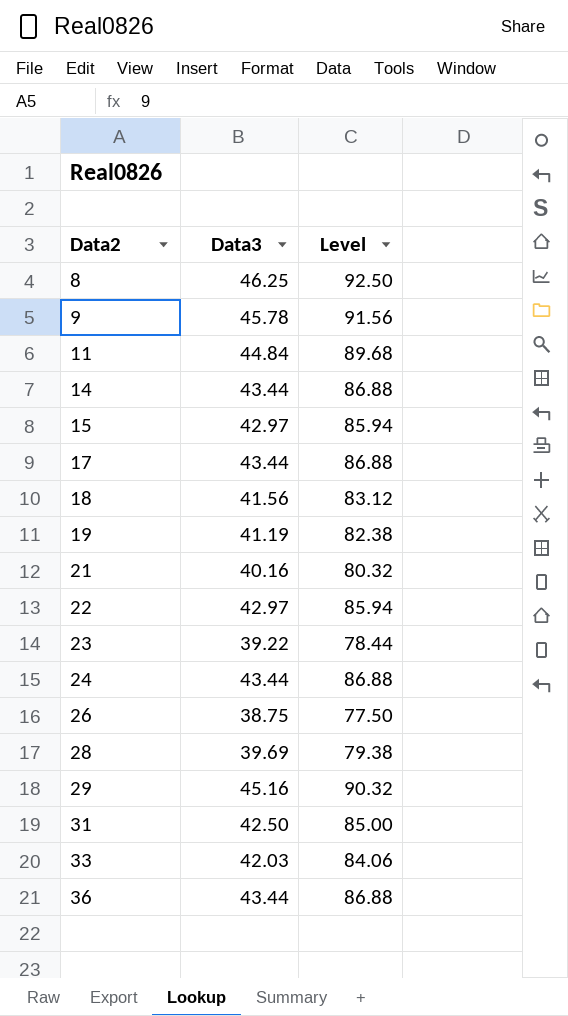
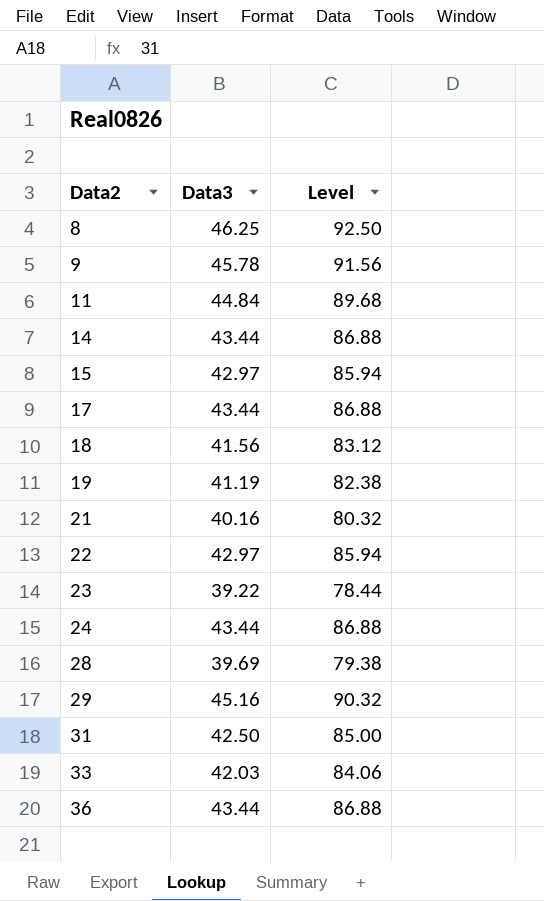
row 26: 38.75 | 77.50 -> none

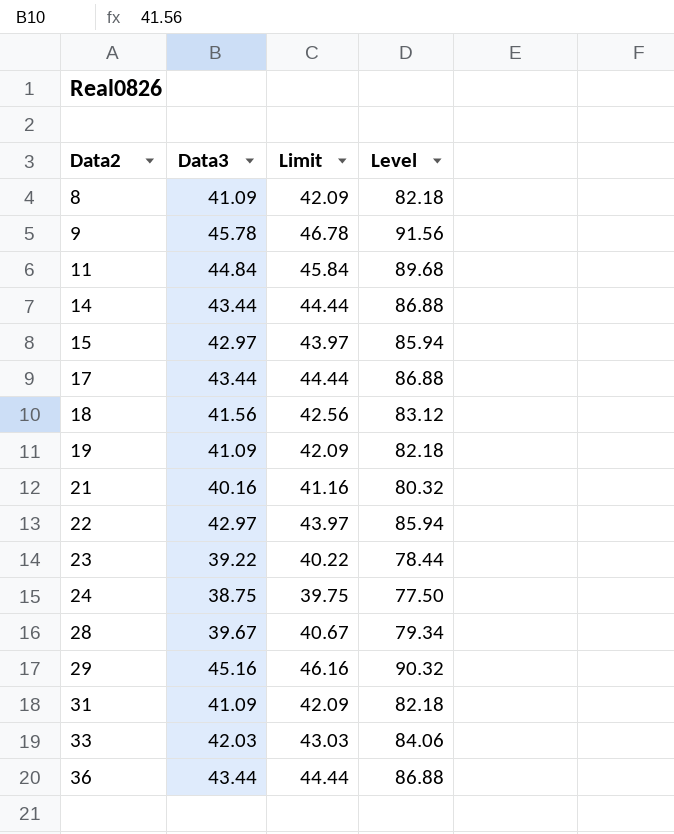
column Limit | formula: none -> [Data3] + 1
8 | Data3: 46.25 -> 41.09
8 | Level: 92.50 -> 82.18
19 | Data3: 41.19 -> 41.09
19 | Level: 82.38 -> 82.18
24 | Data3: 43.44 -> 38.75
24 | Level: 86.88 -> 77.50
28 | Data3: 39.69 -> 39.67
28 | Level: 79.38 -> 79.34
31 | Data3: 42.50 -> 41.09
31 | Level: 85.00 -> 82.18

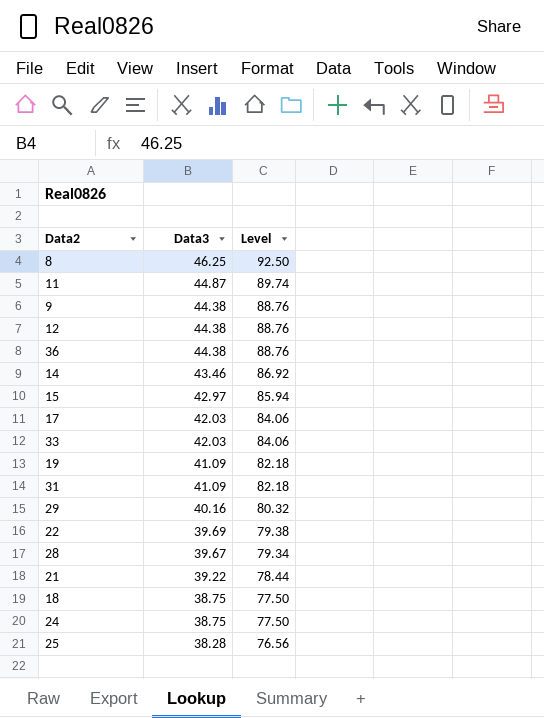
row order: Data2 ascending -> Data3 descending
column Limit | formula: [Data3] + 1 -> none
row 23: 39.22 | 40.22 | 78.44 -> none
8 | Data3: 41.09 -> 46.25
8 | Level: 82.18 -> 92.50
11 | Data3: 44.84 -> 44.87
11 | Level: 89.68 -> 89.74
9 | Data3: 45.78 -> 44.38
9 | Level: 91.56 -> 88.76
row 12: none -> 44.38 | 88.76
36 | Data3: 43.44 -> 44.38
36 | Level: 86.88 -> 88.76
14 | Data3: 43.44 -> 43.46
14 | Level: 86.88 -> 86.92
17 | Data3: 43.44 -> 42.03
17 | Level: 86.88 -> 84.06
29 | Data3: 45.16 -> 40.16
29 | Level: 90.32 -> 80.32
22 | Data3: 42.97 -> 39.69
22 | Level: 85.94 -> 79.38
21 | Data3: 40.16 -> 39.22
21 | Level: 80.32 -> 78.44
18 | Data3: 41.56 -> 38.75
18 | Level: 83.12 -> 77.50
row 25: none -> 38.28 | 76.56

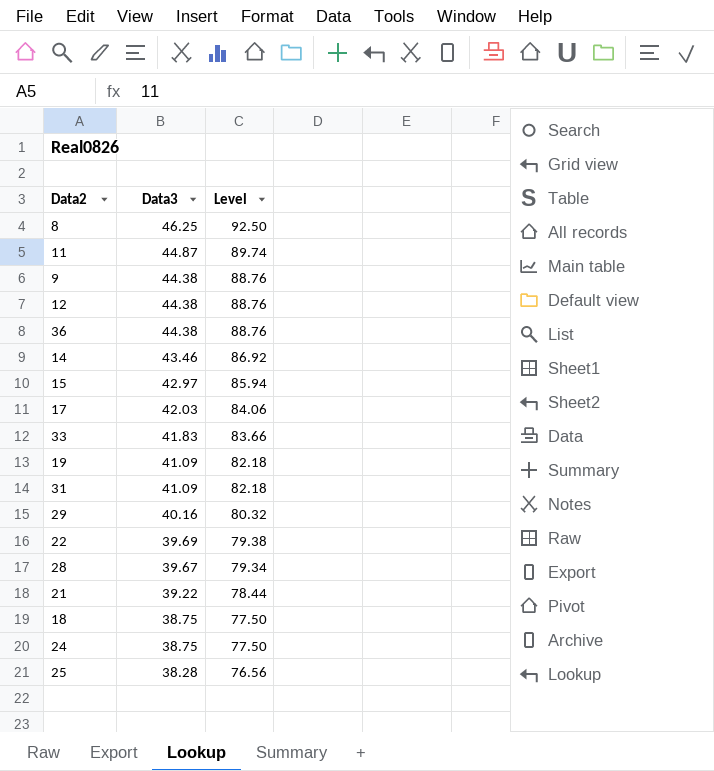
33 | Data3: 42.03 -> 41.83
33 | Level: 84.06 -> 83.66

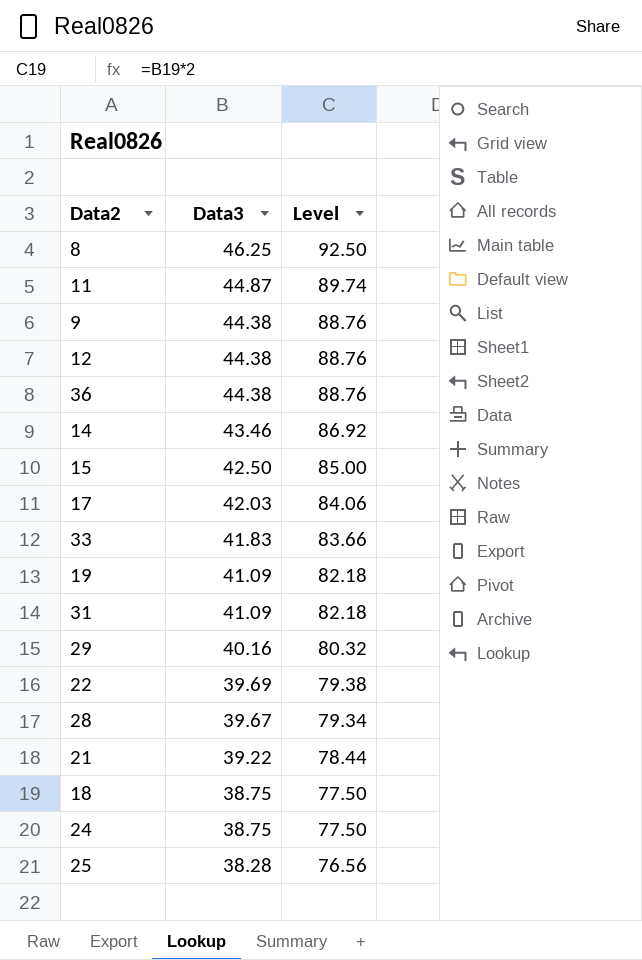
15 | Data3: 42.97 -> 42.50
15 | Level: 85.94 -> 85.00

